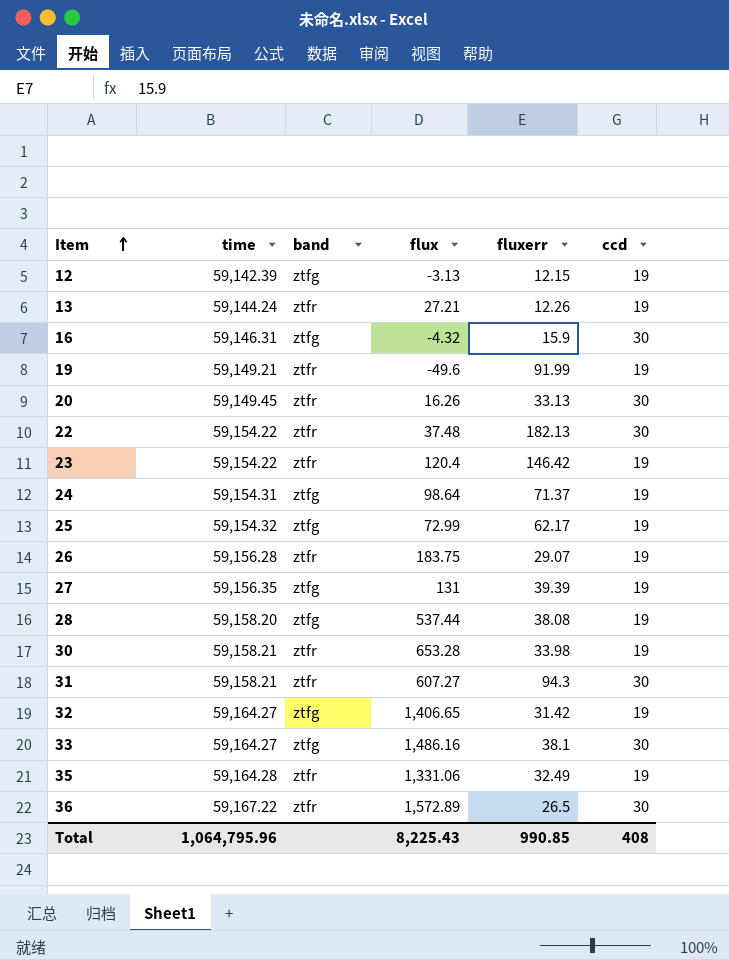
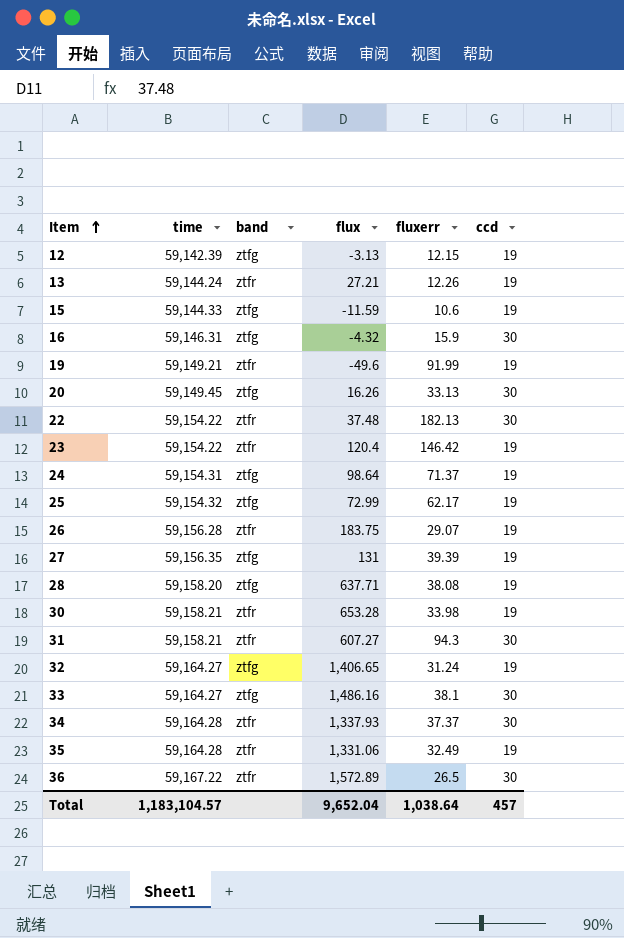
row 15: none -> 59,144.33 | ztfg | -11.59 | 10.6 | 19
20 | band: ztfr -> ztfg
28 | flux: 537.44 -> 637.71
32 | fluxerr: 31.42 -> 31.24
row 34: none -> 59,164.28 | ztfr | 1,337.93 | 37.37 | 30
Total | time: 1,064,795.96 -> 1,183,104.57
Total | flux: 8,225.43 -> 9,652.04
Total | fluxerr: 990.85 -> 1,038.64
Total | ccd: 408 -> 457

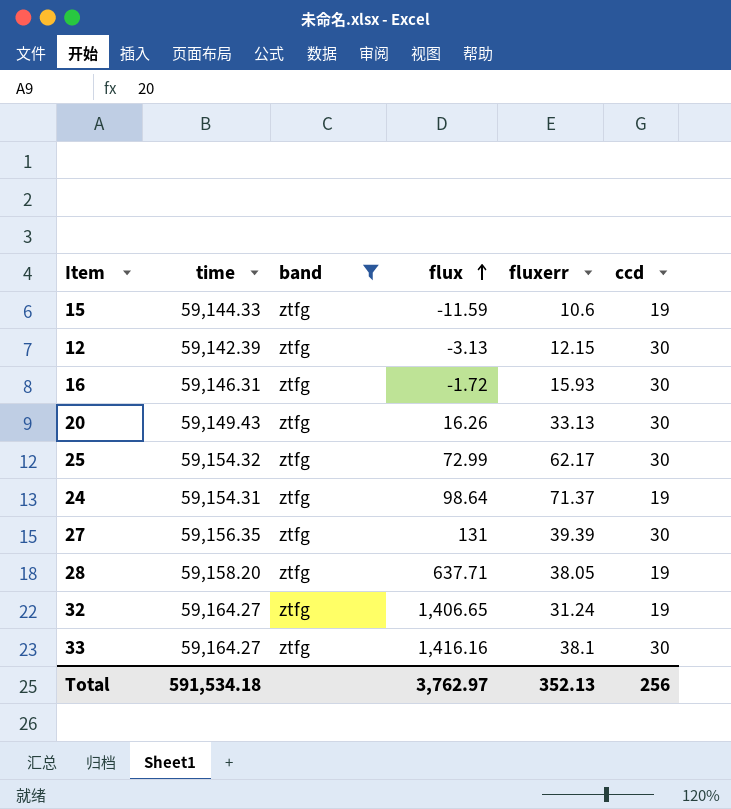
filter: none -> band = ztfg
row order: Item ascending -> flux ascending
12 | ccd: 19 -> 30
16 | flux: -4.32 -> -1.72
16 | fluxerr: 15.9 -> 15.93
20 | time: 59,149.45 -> 59,149.43
25 | ccd: 19 -> 30
27 | ccd: 19 -> 30
28 | fluxerr: 38.08 -> 38.05
33 | flux: 1,486.16 -> 1,416.16
Total | time: 1,183,104.57 -> 591,534.18
Total | flux: 9,652.04 -> 3,762.97
Total | fluxerr: 1,038.64 -> 352.13
Total | ccd: 457 -> 256

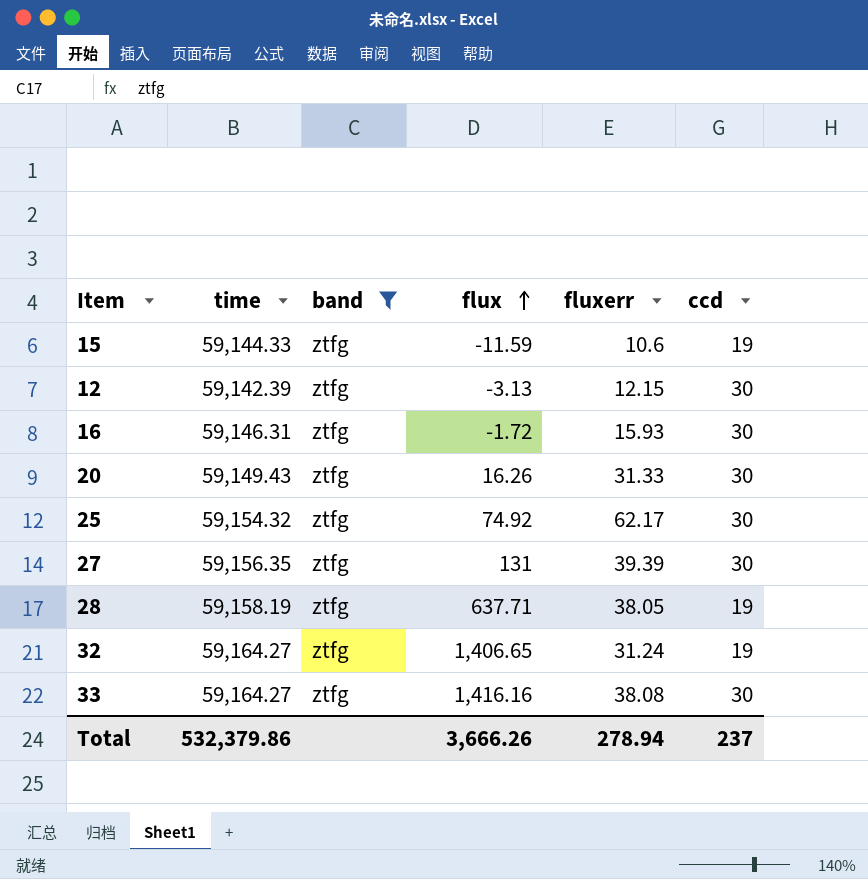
row 24: 59,154.31 | ztfg | 98.64 | 71.37 | 19 -> none
20 | fluxerr: 33.13 -> 31.33
25 | flux: 72.99 -> 74.92
28 | time: 59,158.20 -> 59,158.19
33 | fluxerr: 38.1 -> 38.08
Total | time: 591,534.18 -> 532,379.86
Total | flux: 3,762.97 -> 3,666.26
Total | fluxerr: 352.13 -> 278.94
Total | ccd: 256 -> 237

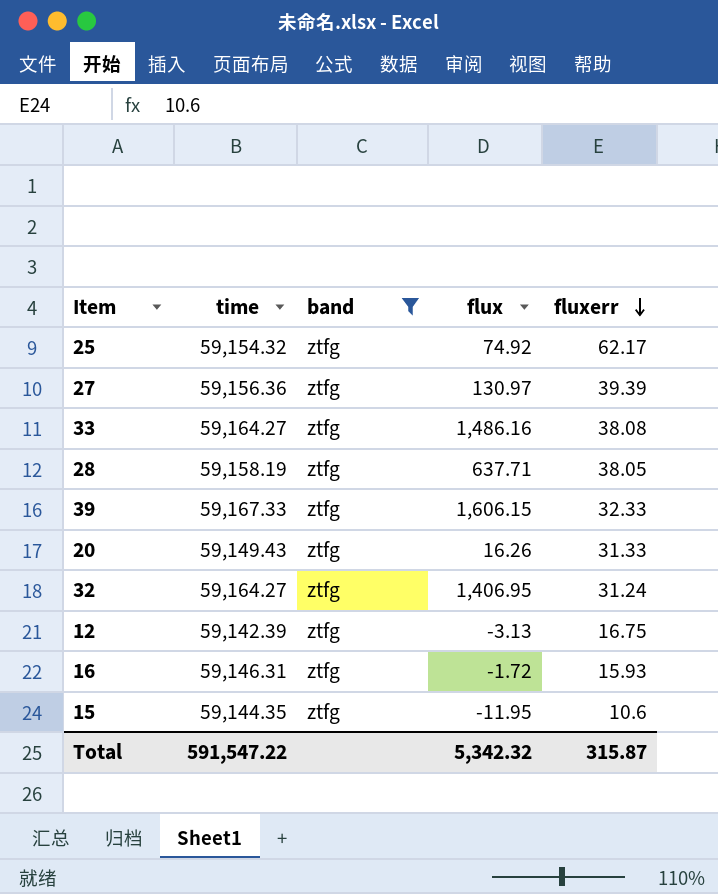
row order: flux ascending -> fluxerr descending
column ccd | position: 6 -> none
27 | time: 59,156.35 -> 59,156.36
27 | flux: 131 -> 130.97
33 | flux: 1,416.16 -> 1,486.16
row 39: none -> 59,167.33 | ztfg | 1,606.15 | 32.33
32 | flux: 1,406.65 -> 1,406.95
12 | fluxerr: 12.15 -> 16.75
15 | time: 59,144.33 -> 59,144.35
15 | flux: -11.59 -> -11.95
Total | time: 532,379.86 -> 591,547.22
Total | flux: 3,666.26 -> 5,342.32
Total | fluxerr: 278.94 -> 315.87

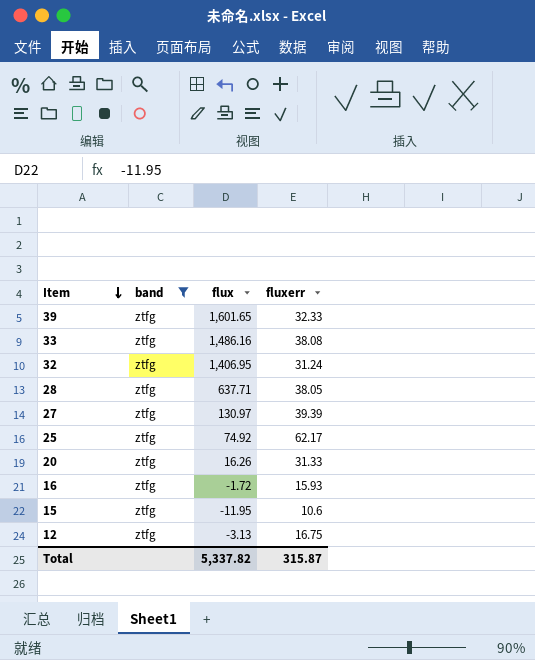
row order: fluxerr descending -> Item descending
column time | position: 2 -> none
39 | flux: 1,606.15 -> 1,601.65
Total | flux: 5,342.32 -> 5,337.82

